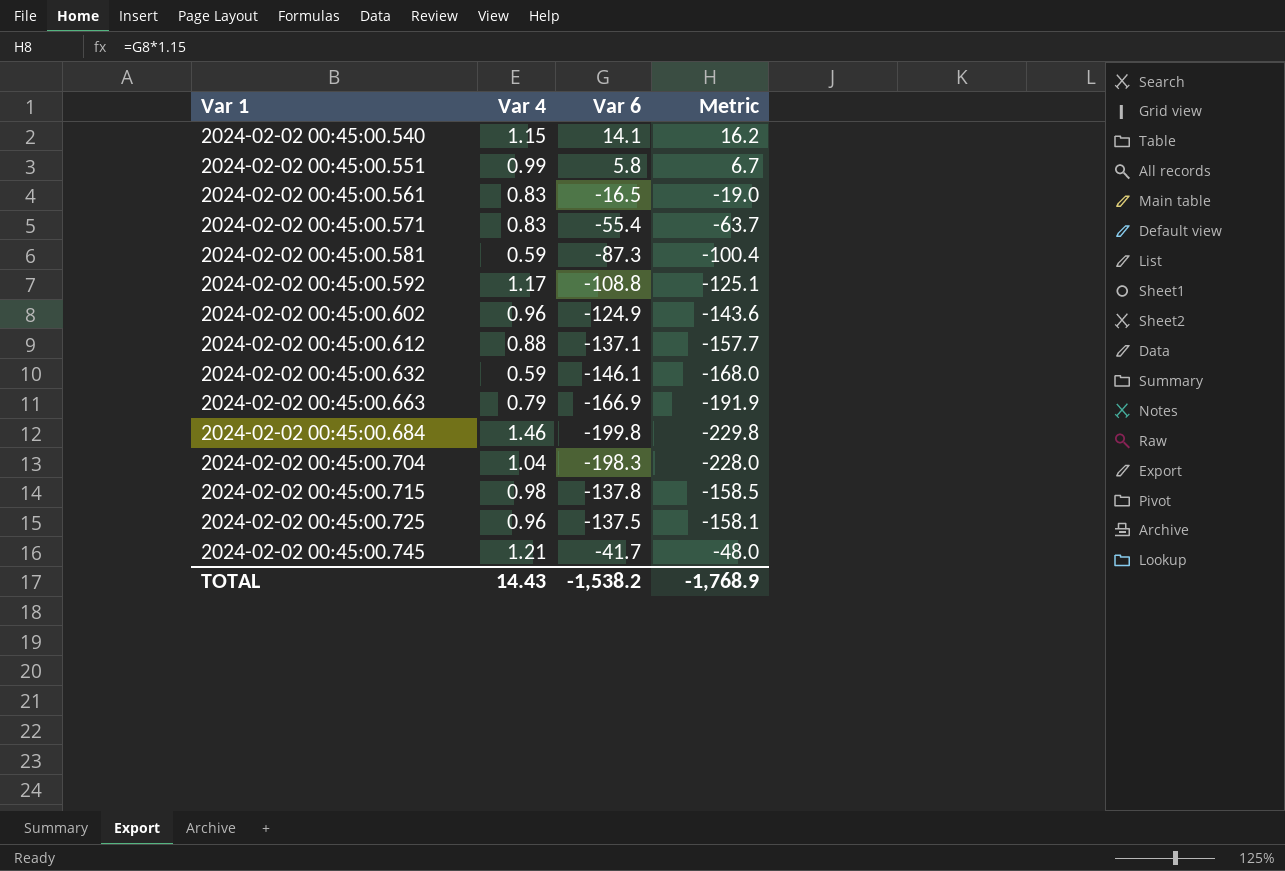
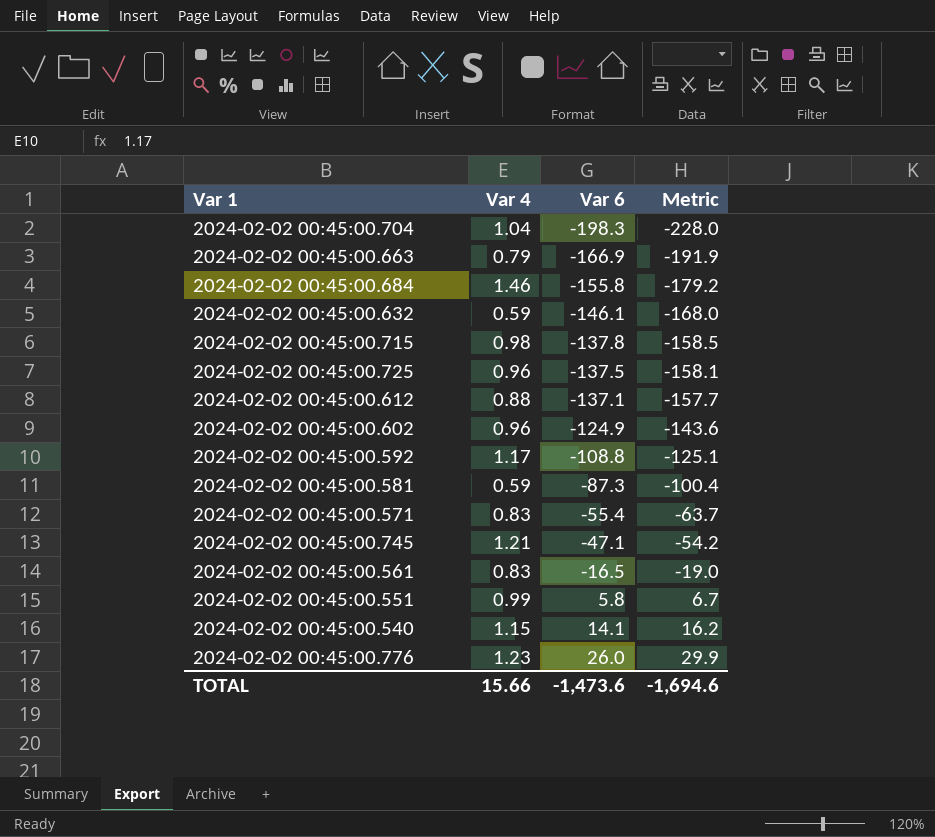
row order: Var 1 ascending -> Var 6 ascending
2024-02-02 00:45:00.684 | Var 6: -199.8 -> -155.8
2024-02-02 00:45:00.684 | Metric: -229.8 -> -179.2
2024-02-02 00:45:00.745 | Var 6: -41.7 -> -47.1
2024-02-02 00:45:00.745 | Metric: -48.0 -> -54.2
row 2024-02-02 00:45:00.776: none -> 1.23 | 26.0 | 29.9
TOTAL | Var 4: 14.43 -> 15.66
TOTAL | Var 6: -1,538.2 -> -1,473.6
TOTAL | Metric: -1,768.9 -> -1,694.6

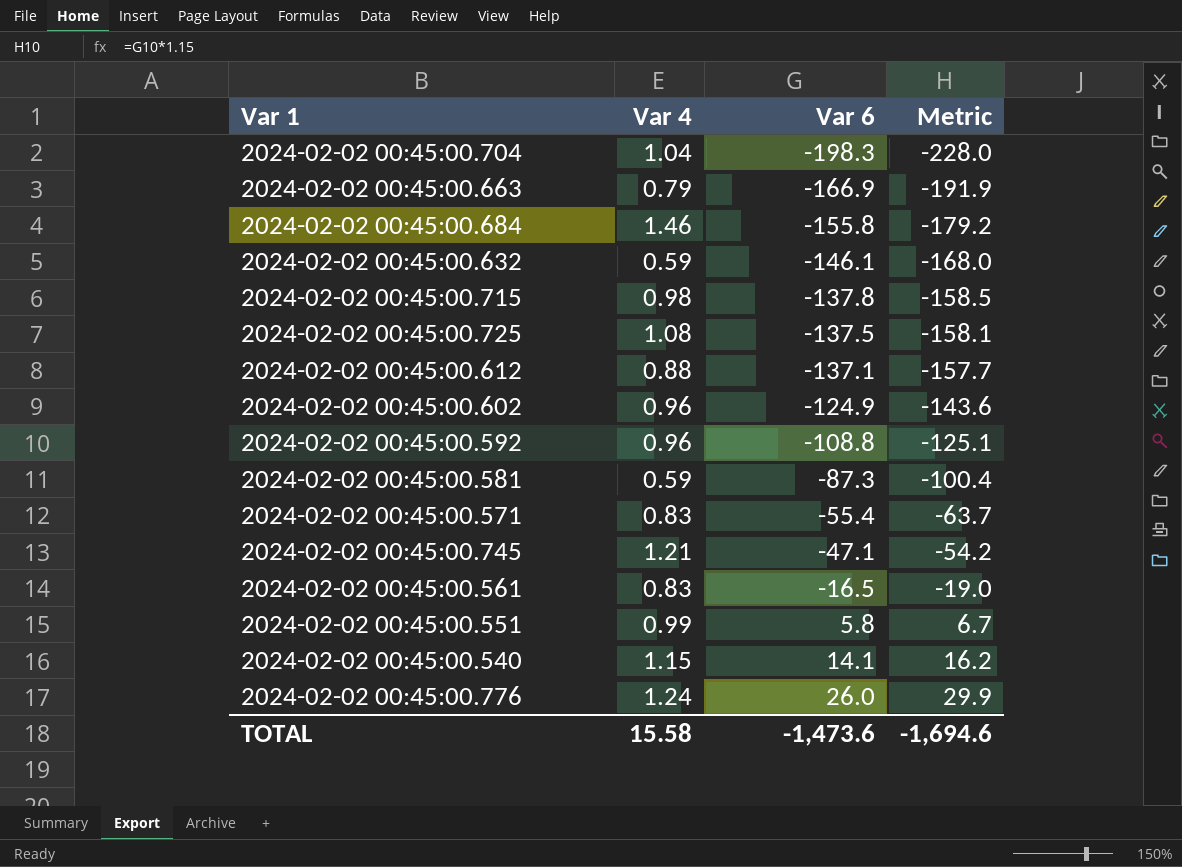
2024-02-02 00:45:00.725 | Var 4: 0.96 -> 1.08
2024-02-02 00:45:00.592 | Var 4: 1.17 -> 0.96
2024-02-02 00:45:00.776 | Var 4: 1.23 -> 1.24
TOTAL | Var 4: 15.66 -> 15.58

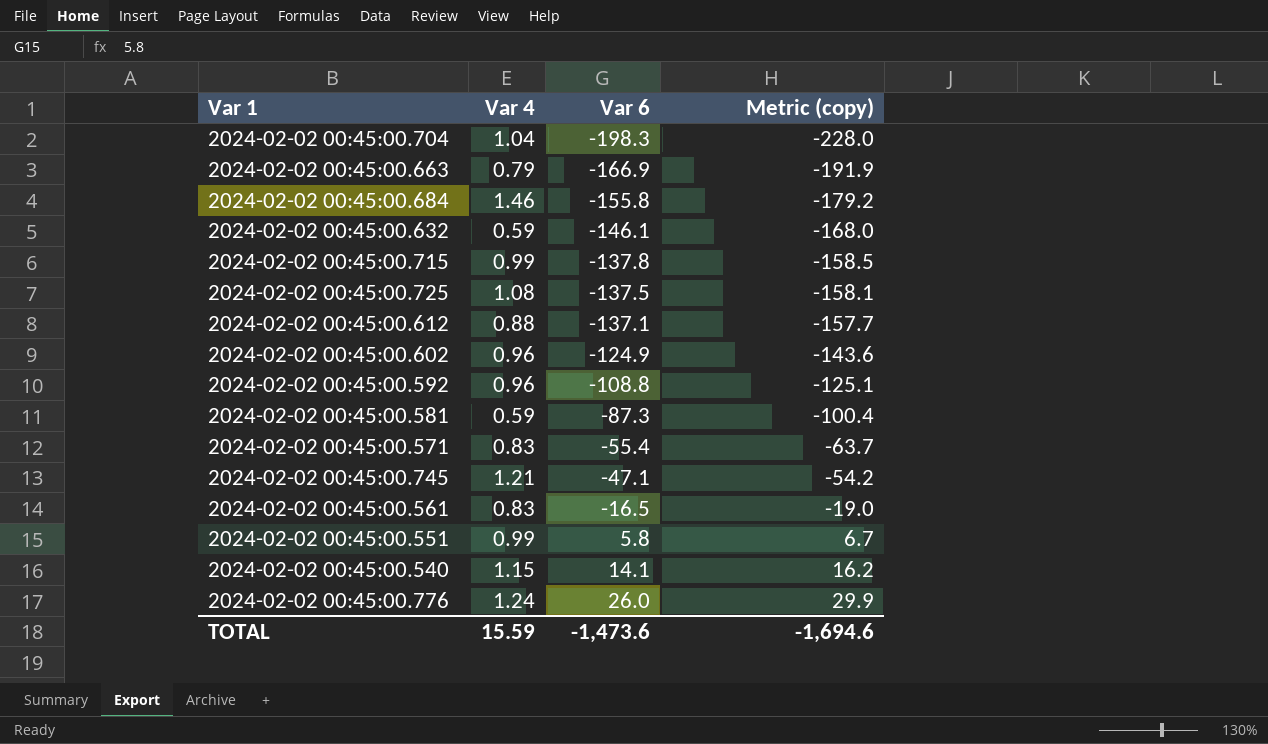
column name: Metric -> Metric (copy)
2024-02-02 00:45:00.715 | Var 4: 0.98 -> 0.99
TOTAL | Var 4: 15.58 -> 15.59

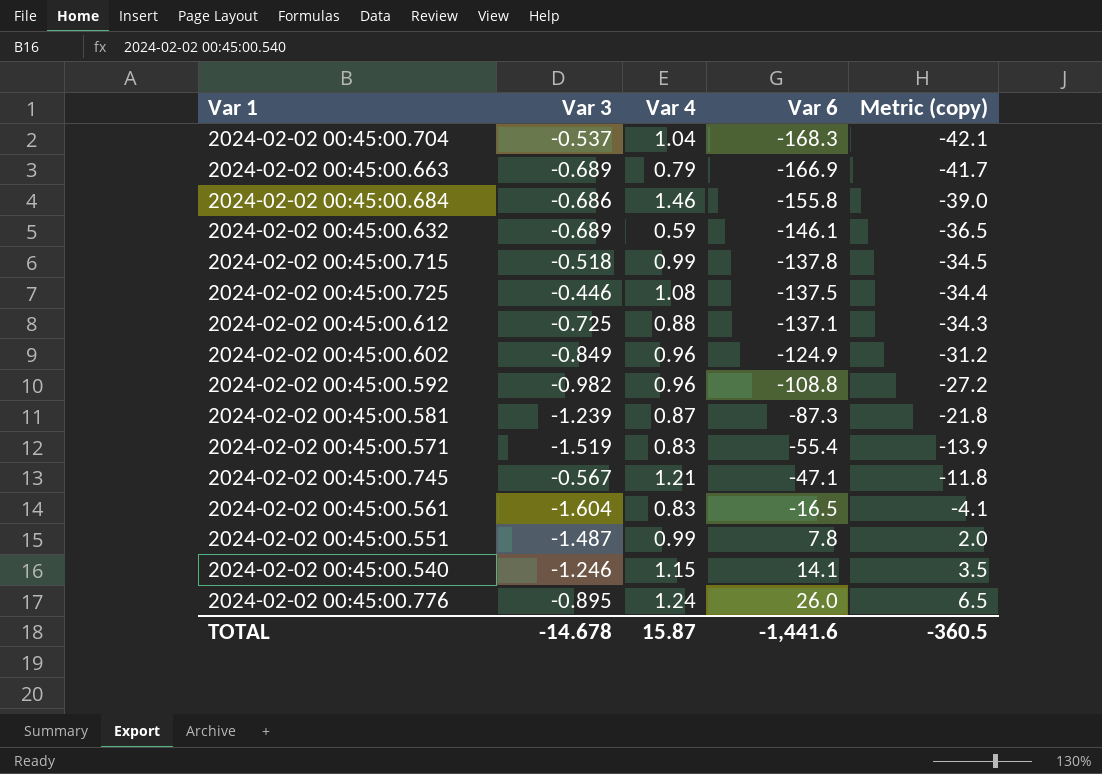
column Var 3 | position: none -> 2
column Metric (copy) | formula: [Var 6] * 1.15 -> [Var 6] * 0.25
2024-02-02 00:45:00.704 | Var 6: -198.3 -> -168.3
2024-02-02 00:45:00.581 | Var 4: 0.59 -> 0.87
2024-02-02 00:45:00.551 | Var 6: 5.8 -> 7.8
TOTAL | Var 4: 15.59 -> 15.87
TOTAL | Var 6: -1,473.6 -> -1,441.6
TOTAL | Metric (copy): -1,694.6 -> -360.5

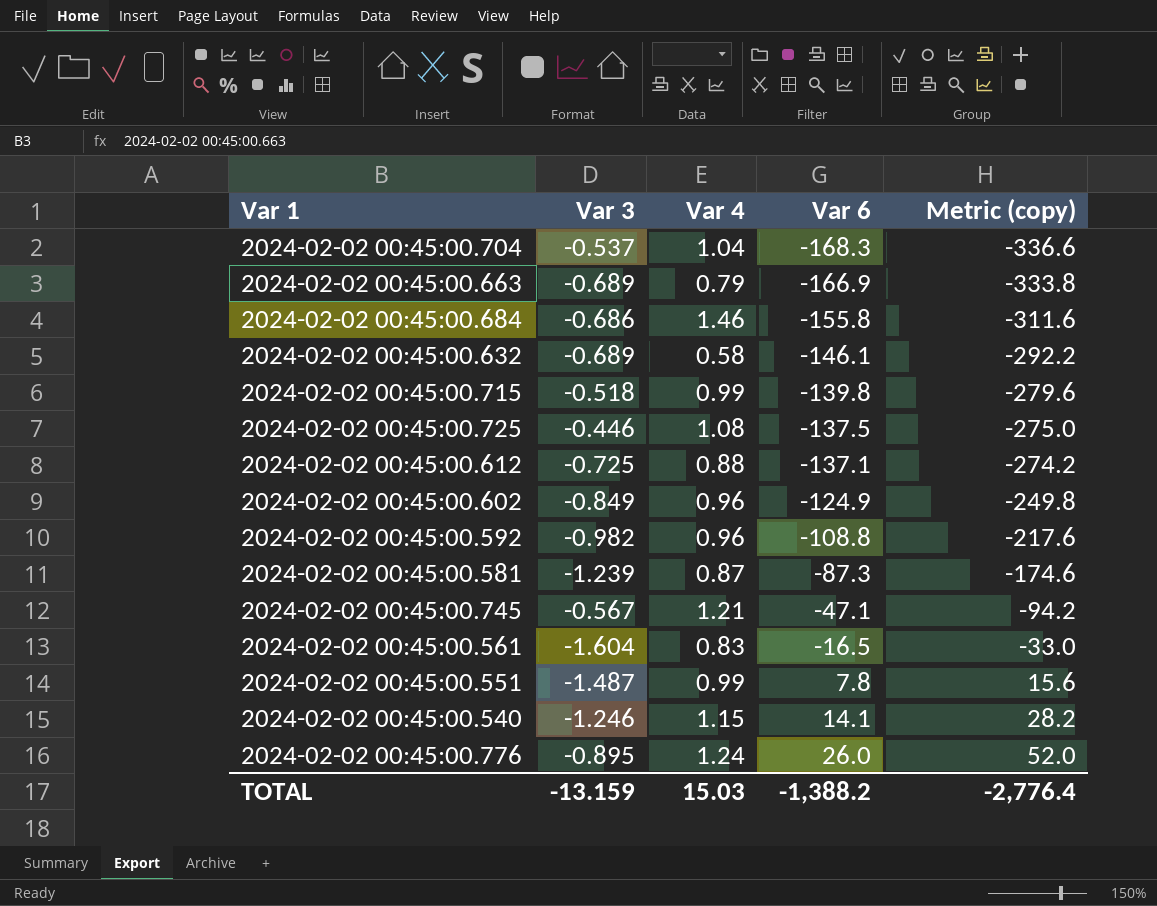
column Metric (copy) | formula: [Var 6] * 0.25 -> [Var 6] * 2
row 2024-02-02 00:45:00.571: -1.519 | 0.83 | -55.4 | -13.9 -> none
2024-02-02 00:45:00.632 | Var 4: 0.59 -> 0.58
2024-02-02 00:45:00.715 | Var 6: -137.8 -> -139.8
TOTAL | Var 3: -14.678 -> -13.159
TOTAL | Var 4: 15.87 -> 15.03
TOTAL | Var 6: -1,441.6 -> -1,388.2
TOTAL | Metric (copy): -360.5 -> -2,776.4

